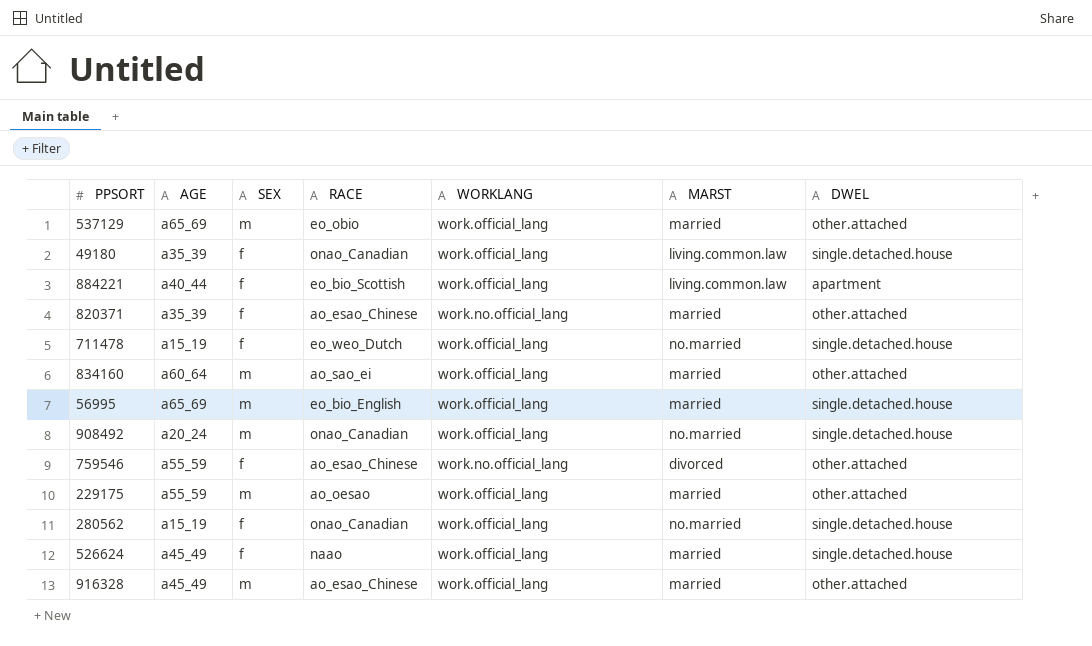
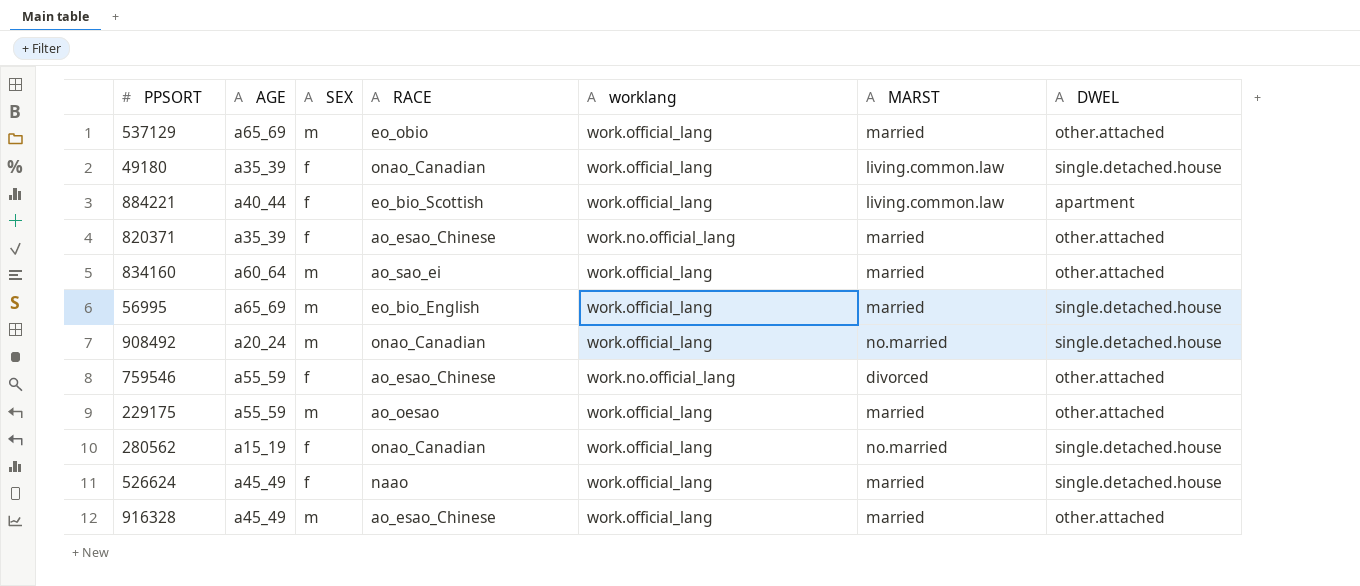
column name: WORKLANG -> worklang
row 711478: a15_19 | f | eo_weo_Dutch | work.official_lang | no.married | single.detached.house -> none

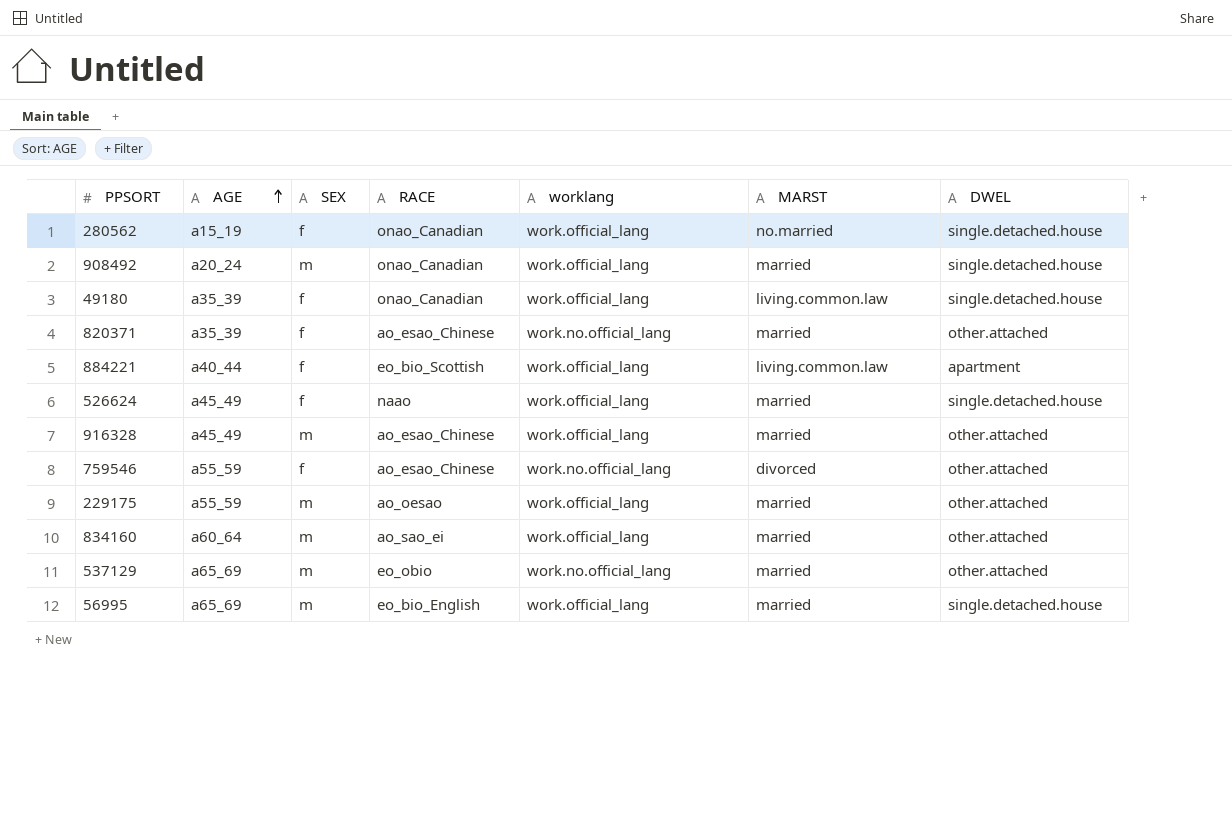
row order: none -> AGE ascending
908492 | MARST: no.married -> married
537129 | worklang: work.official_lang -> work.no.official_lang

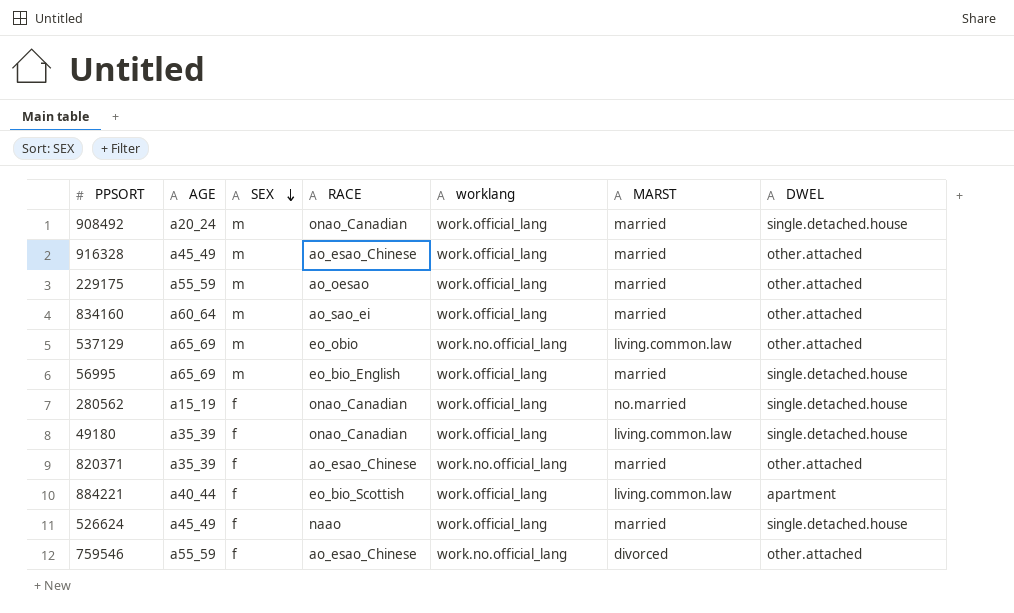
row order: AGE ascending -> SEX descending
537129 | MARST: married -> living.common.law

